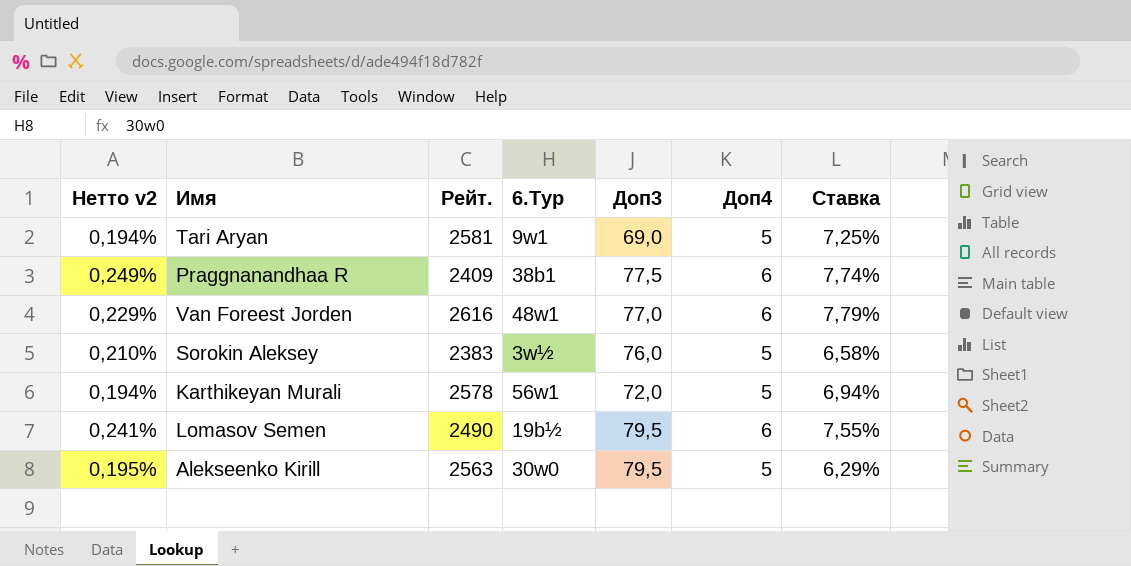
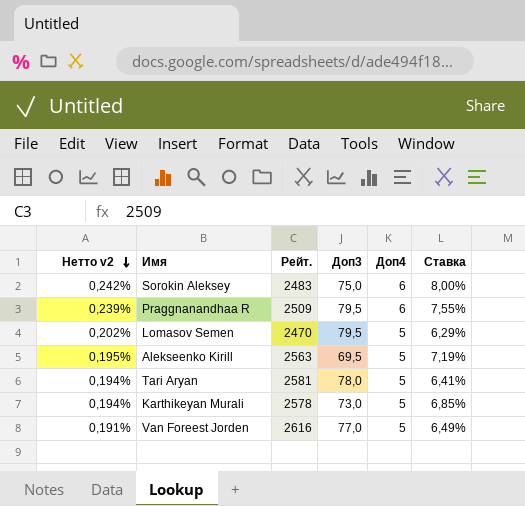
row order: none -> Нетто v2 descending
column 6.Тур | position: 4 -> none
Sorokin Aleksey | Нетто v2: 0,210% -> 0,242%
Sorokin Aleksey | Рейт.: 2383 -> 2483
Sorokin Aleksey | Доп3: 76,0 -> 75,0
Sorokin Aleksey | Доп4: 5 -> 6
Sorokin Aleksey | Ставка: 6,58% -> 8,00%
Praggnanandhaa R | Нетто v2: 0,249% -> 0,239%
Praggnanandhaa R | Рейт.: 2409 -> 2509
Praggnanandhaa R | Доп3: 77,5 -> 79,5
Praggnanandhaa R | Ставка: 7,74% -> 7,55%
Lomasov Semen | Нетто v2: 0,241% -> 0,202%
Lomasov Semen | Рейт.: 2490 -> 2470
Lomasov Semen | Доп4: 6 -> 5
Lomasov Semen | Ставка: 7,55% -> 6,29%
Alekseenko Kirill | Доп3: 79,5 -> 69,5
Alekseenko Kirill | Ставка: 6,29% -> 7,19%
Tari Aryan | Доп3: 69,0 -> 78,0
Tari Aryan | Ставка: 7,25% -> 6,41%
Karthikeyan Murali | Доп3: 72,0 -> 73,0
Karthikeyan Murali | Ставка: 6,94% -> 6,85%
Van Foreest Jorden | Нетто v2: 0,229% -> 0,191%
Van Foreest Jorden | Доп4: 6 -> 5
Van Foreest Jorden | Ставка: 7,79% -> 6,49%

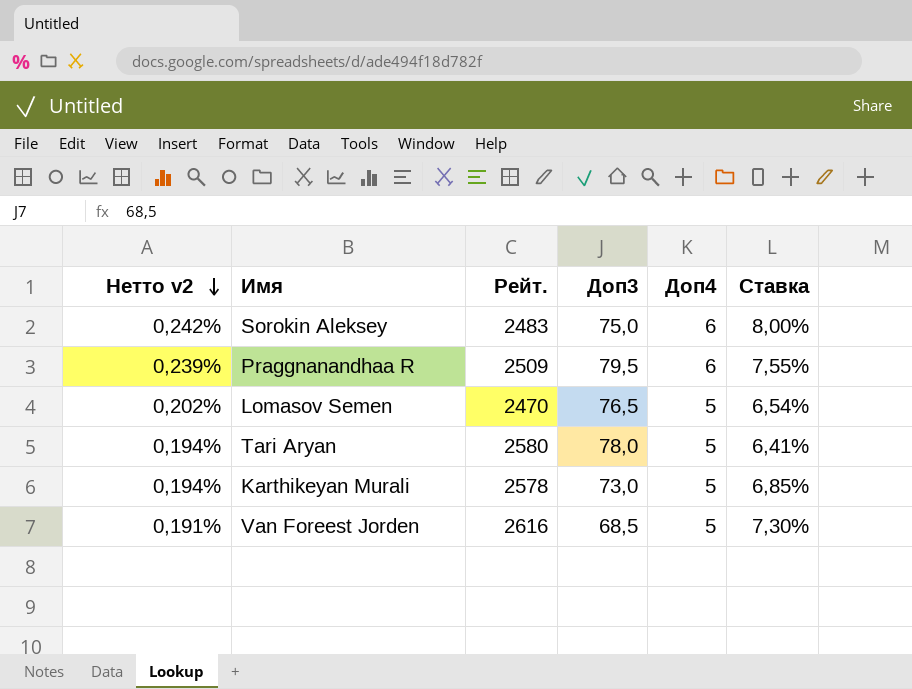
row Alekseenko Kirill: 0,195% | 2563 | 69,5 | 5 | 7,19% -> none
Lomasov Semen | Доп3: 79,5 -> 76,5
Lomasov Semen | Ставка: 6,29% -> 6,54%
Tari Aryan | Рейт.: 2581 -> 2580
Van Foreest Jorden | Доп3: 77,0 -> 68,5
Van Foreest Jorden | Ставка: 6,49% -> 7,30%

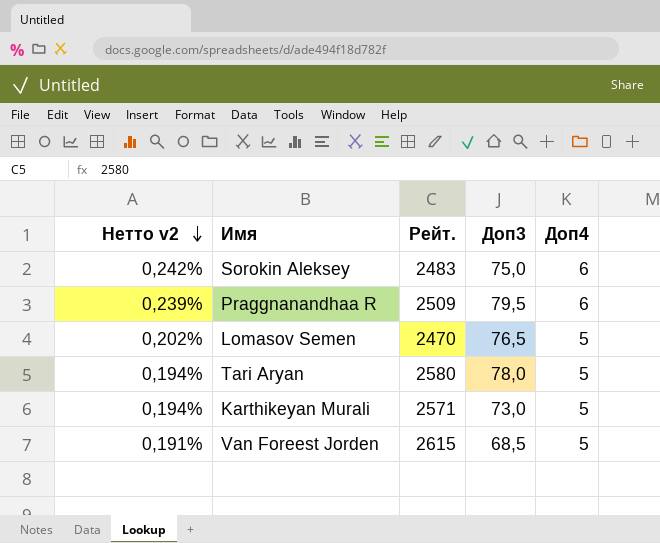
column Ставка | formula: [Доп4] / [Доп3] -> none
Karthikeyan Murali | Рейт.: 2578 -> 2571
Van Foreest Jorden | Рейт.: 2616 -> 2615

